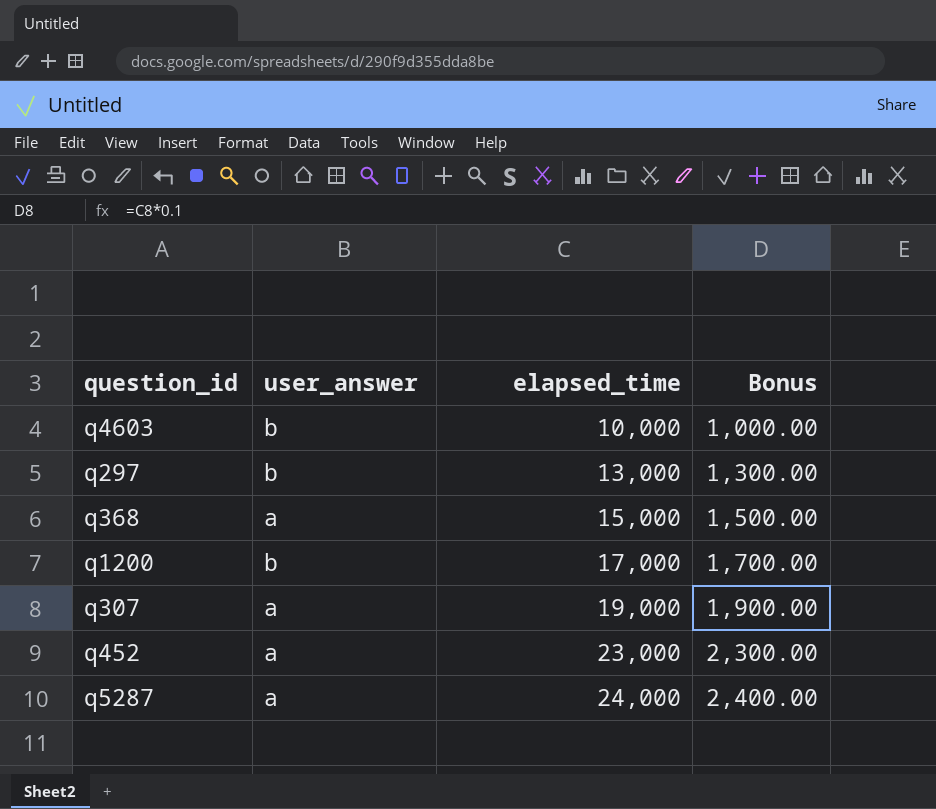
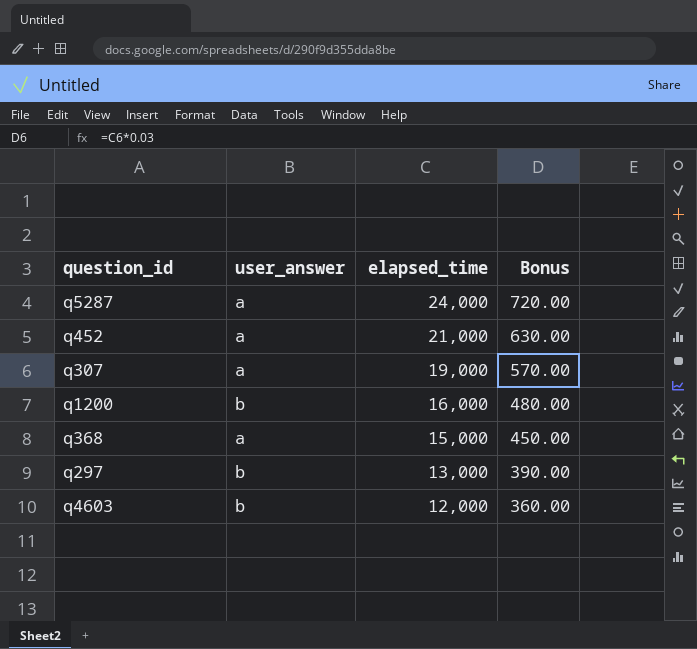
row order: elapsed_time ascending -> elapsed_time descending
column Bonus | formula: [elapsed_time] * 0.1 -> [elapsed_time] * 0.03
q452 | elapsed_time: 23,000 -> 21,000
q1200 | elapsed_time: 17,000 -> 16,000
q4603 | elapsed_time: 10,000 -> 12,000

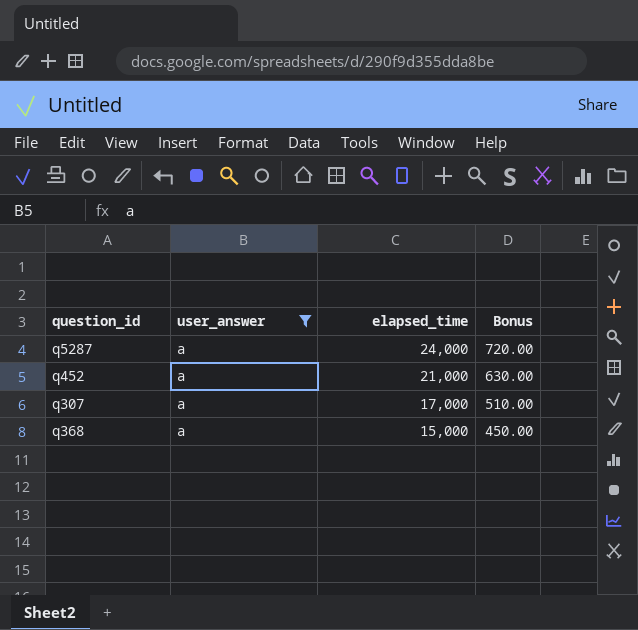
filter: none -> user_answer = a
q307 | elapsed_time: 19,000 -> 17,000
q307 | Bonus: 570.00 -> 510.00

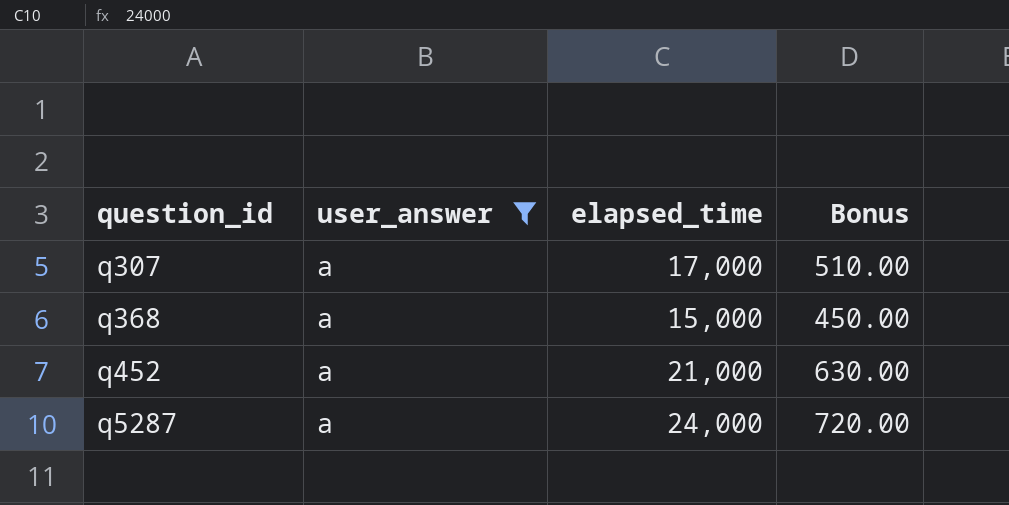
row order: elapsed_time descending -> question_id ascending

